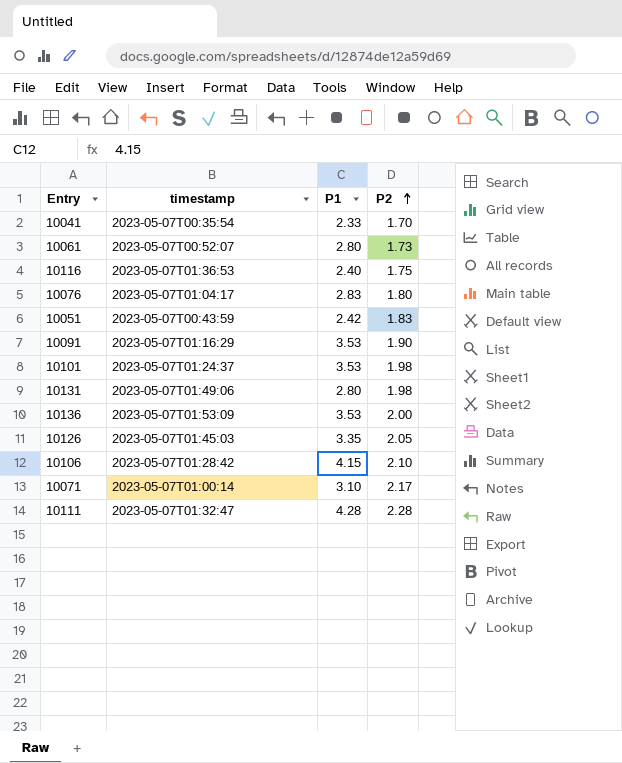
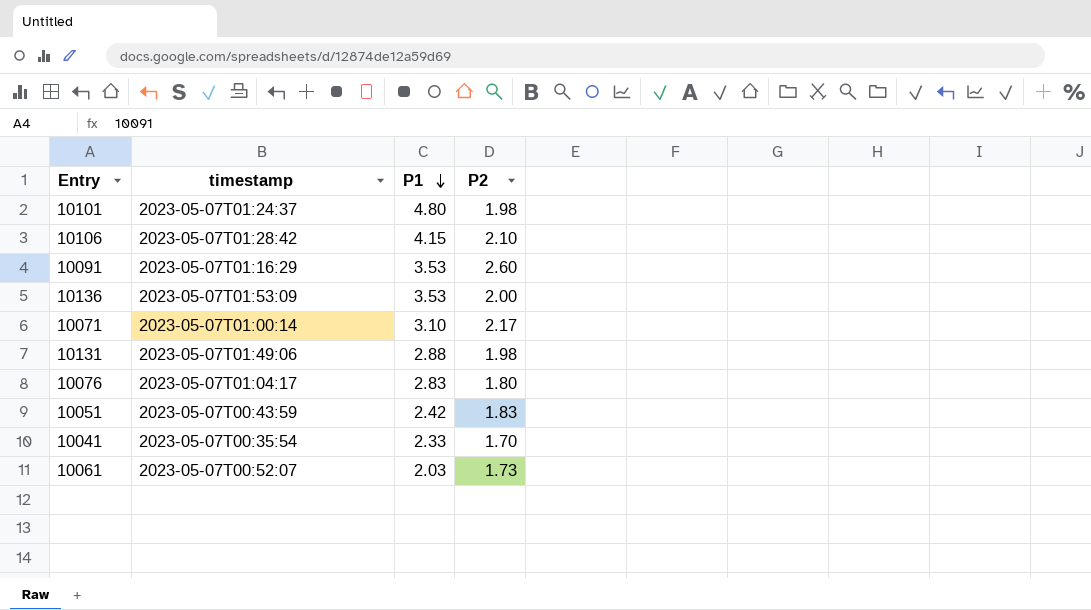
row order: P2 ascending -> P1 descending
row 10116: 2023-05-07T01:36:53 | 2.40 | 1.75 -> none
row 10126: 2023-05-07T01:45:03 | 3.35 | 2.05 -> none
row 10111: 2023-05-07T01:32:47 | 4.28 | 2.28 -> none
10101 | P1: 3.53 -> 4.80
10091 | P2: 1.90 -> 2.60
10131 | P1: 2.80 -> 2.88
10061 | P1: 2.80 -> 2.03

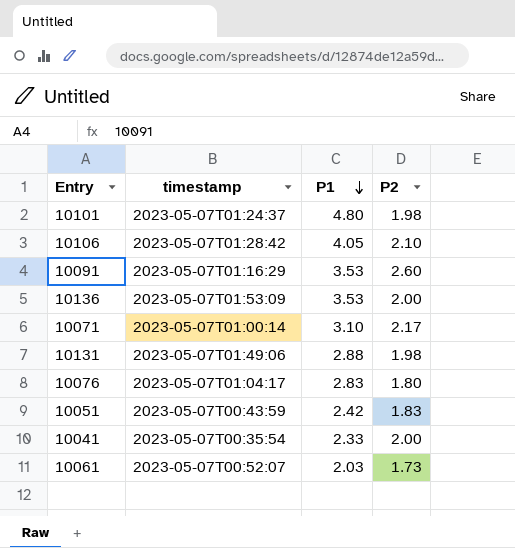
10106 | P1: 4.15 -> 4.05
10041 | P2: 1.70 -> 2.00

